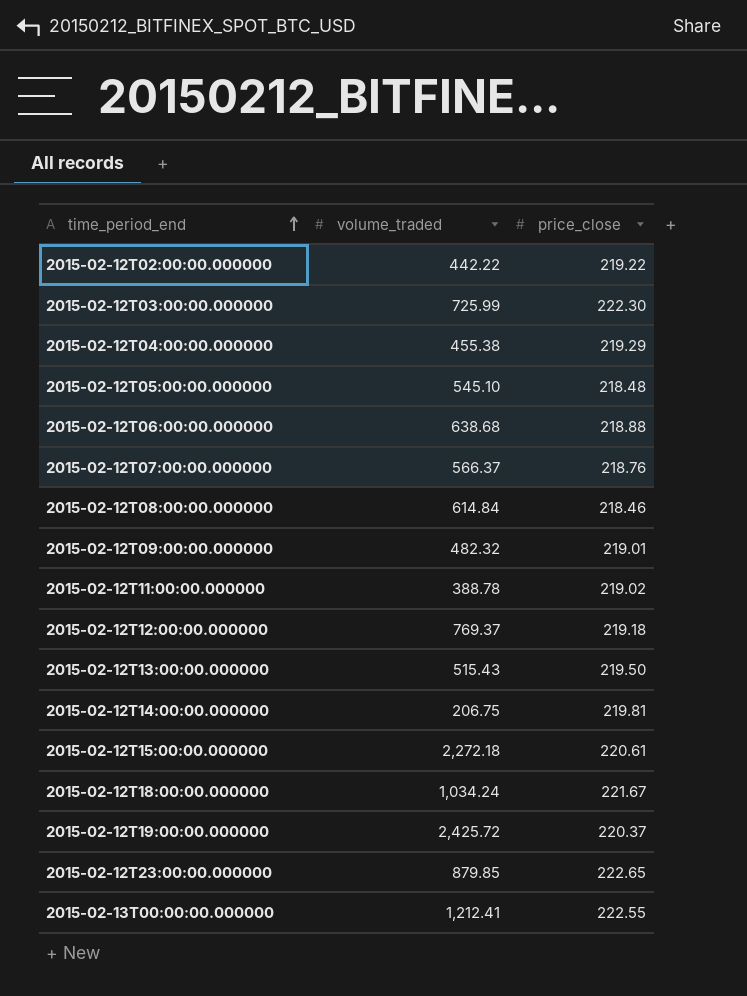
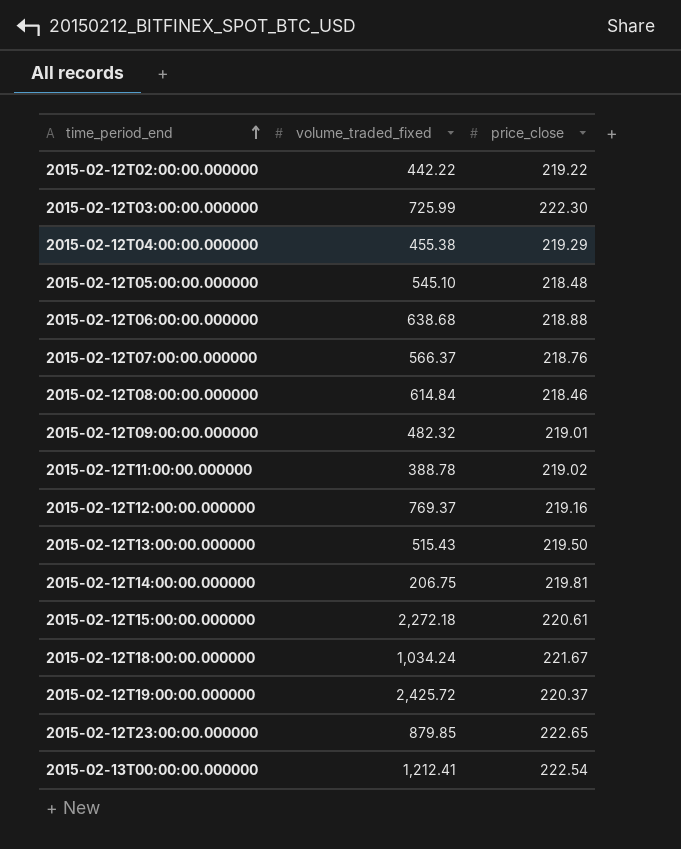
column name: volume_traded -> volume_traded_fixed
2015-02-12T12:00:00.000000 | price_close: 219.18 -> 219.16
2015-02-13T00:00:00.000000 | price_close: 222.55 -> 222.54

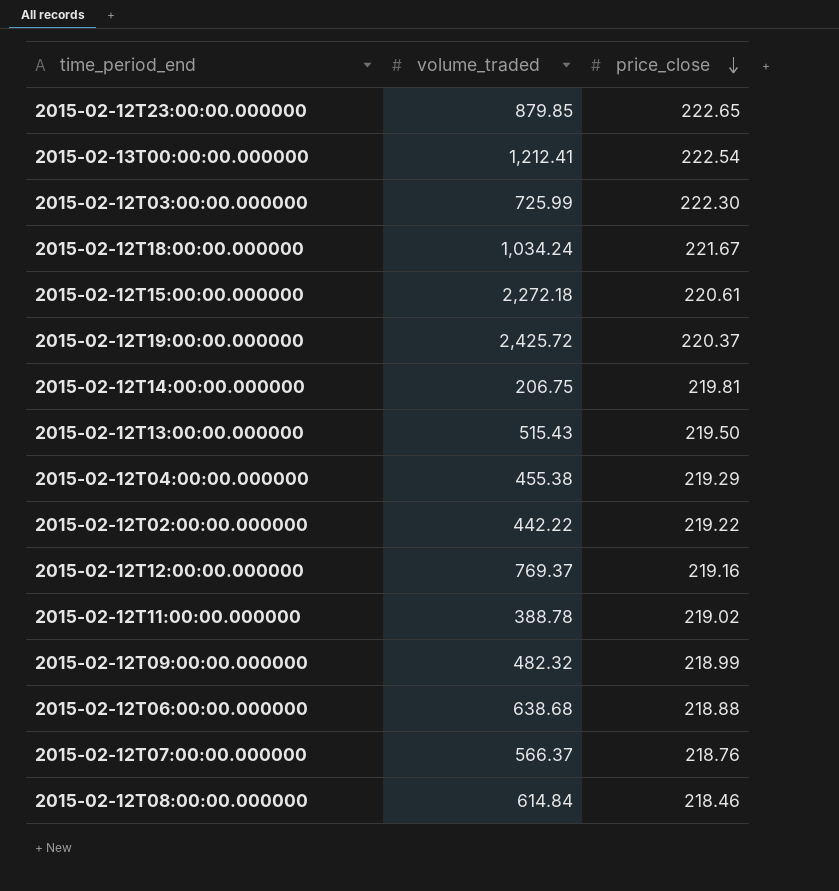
row order: time_period_end ascending -> price_close descending
column name: volume_traded_fixed -> volume_traded
row 2015-02-12T05:00:00.000000: 545.10 | 218.48 -> none
2015-02-12T09:00:00.000000 | price_close: 219.01 -> 218.99

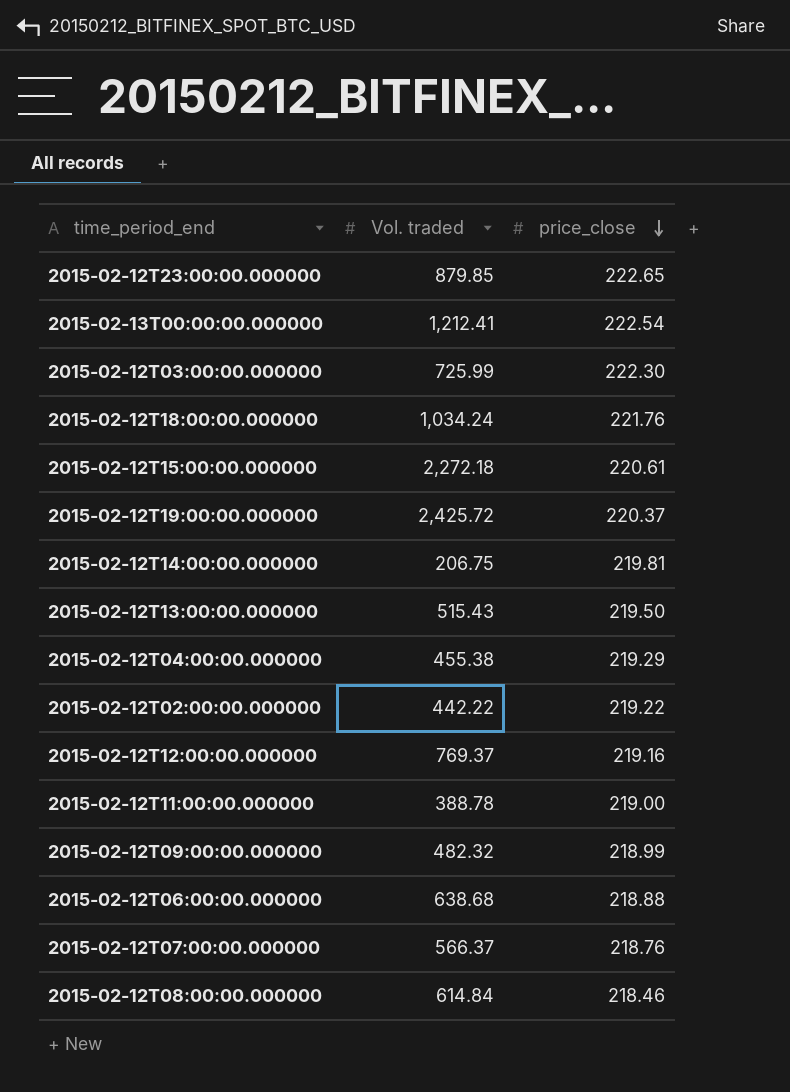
column name: volume_traded -> Vol. traded
2015-02-12T18:00:00.000000 | price_close: 221.67 -> 221.76
2015-02-12T11:00:00.000000 | price_close: 219.02 -> 219.00

